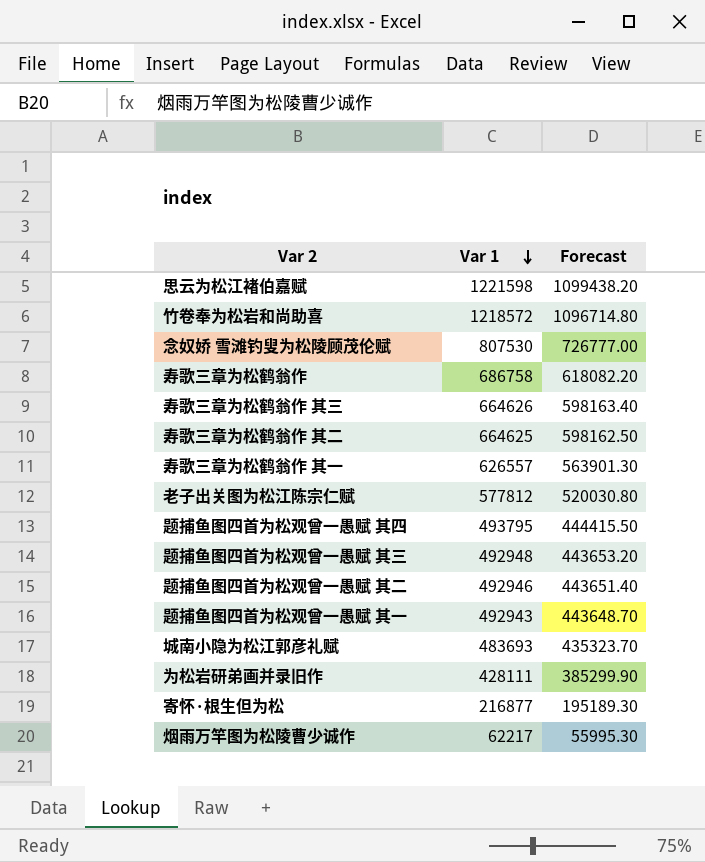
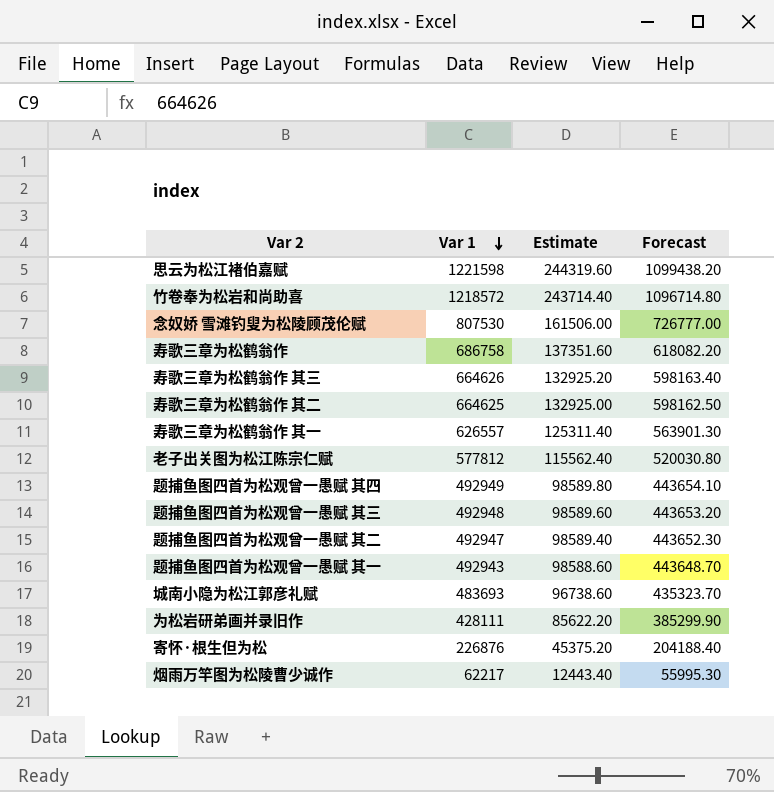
column Estimate | formula: none -> [Var 1] * 0.2
题捕鱼图四首为松观曾一愚赋 其四 | Var 1: 493795 -> 492949
题捕鱼图四首为松观曾一愚赋 其四 | Forecast: 444415.50 -> 443654.10
题捕鱼图四首为松观曾一愚赋 其二 | Var 1: 492946 -> 492947
题捕鱼图四首为松观曾一愚赋 其二 | Forecast: 443651.40 -> 443652.30
寄怀·根生但为松 | Var 1: 216877 -> 226876
寄怀·根生但为松 | Forecast: 195189.30 -> 204188.40

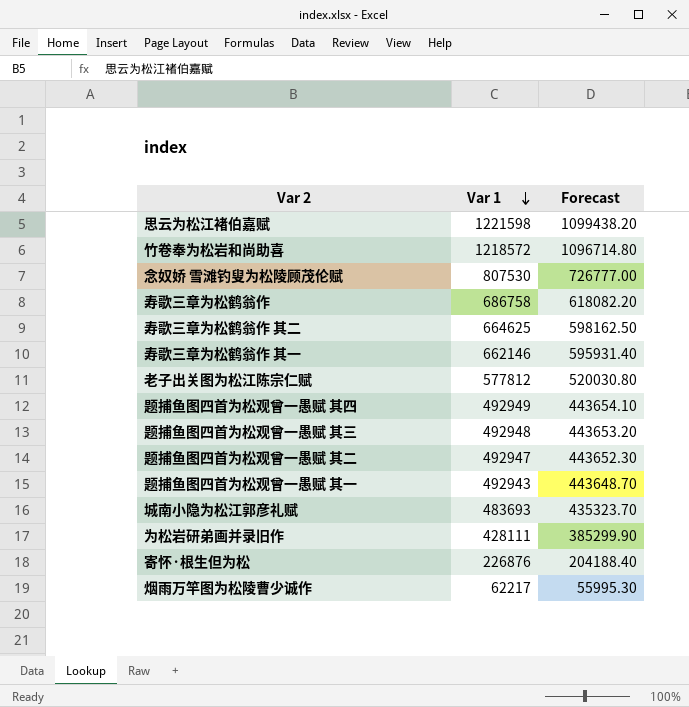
column Estimate | formula: [Var 1] * 0.2 -> none
row 寿歌三章为松鹤翁作 其三: 664626 | 132925.20 | 598163.40 -> none
寿歌三章为松鹤翁作 其一 | Var 1: 626557 -> 662146
寿歌三章为松鹤翁作 其一 | Forecast: 563901.30 -> 595931.40

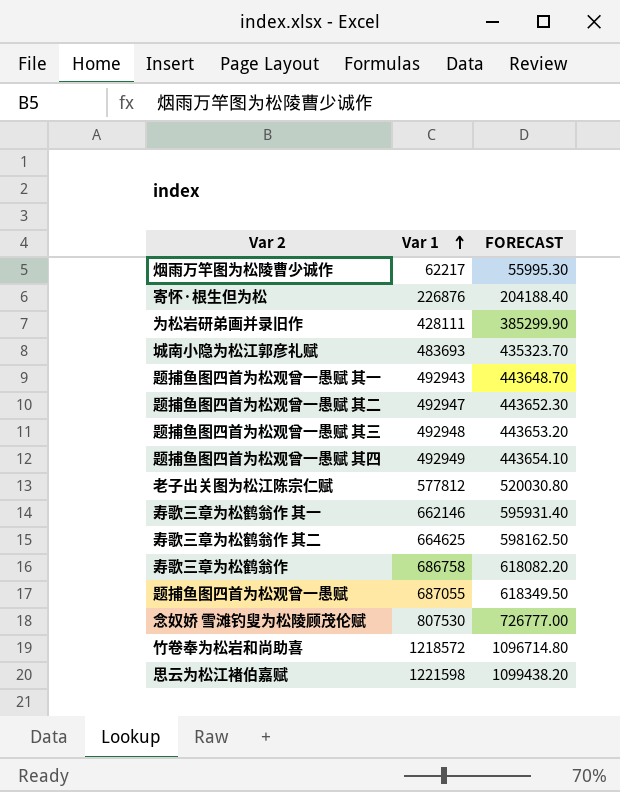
row order: Var 1 descending -> Var 1 ascending
column name: Forecast -> FORECAST
row 题捕鱼图四首为松观曾一愚赋: none -> 687055 | 618349.50

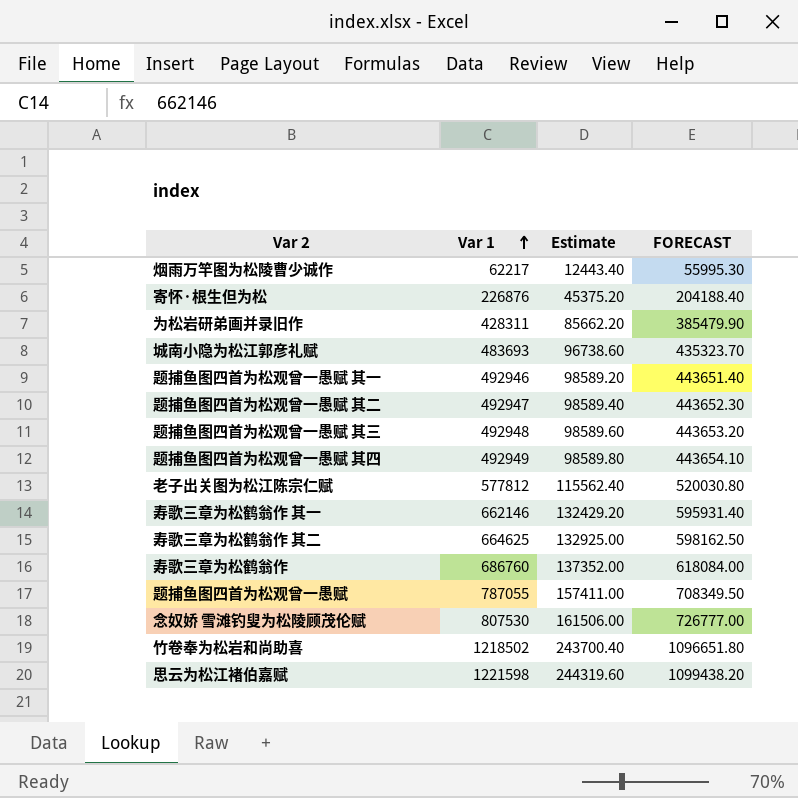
column Estimate | formula: none -> [Var 1] * 0.2
为松岩研弟画并录旧作 | Var 1: 428111 -> 428311
为松岩研弟画并录旧作 | FORECAST: 385299.90 -> 385479.90
题捕鱼图四首为松观曾一愚赋 其一 | Var 1: 492943 -> 492946
题捕鱼图四首为松观曾一愚赋 其一 | FORECAST: 443648.70 -> 443651.40
寿歌三章为松鹤翁作 | Var 1: 686758 -> 686760
寿歌三章为松鹤翁作 | FORECAST: 618082.20 -> 618084.00
题捕鱼图四首为松观曾一愚赋 | Var 1: 687055 -> 787055
题捕鱼图四首为松观曾一愚赋 | FORECAST: 618349.50 -> 708349.50
竹卷奉为松岩和尚助喜 | Var 1: 1218572 -> 1218502
竹卷奉为松岩和尚助喜 | FORECAST: 1096714.80 -> 1096651.80

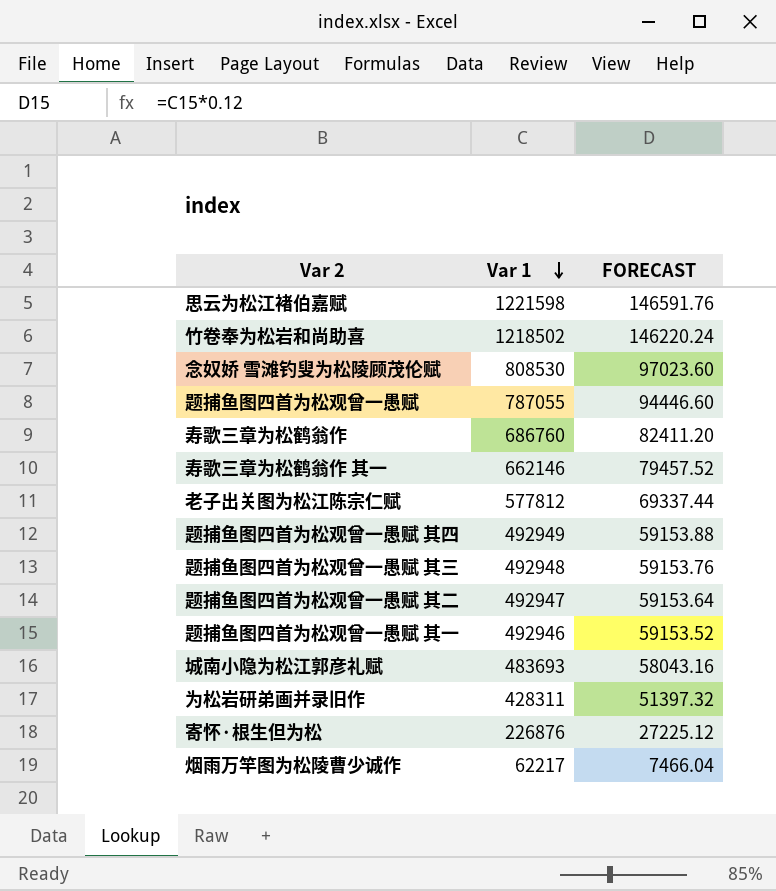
row order: Var 1 ascending -> Var 1 descending
column Estimate | formula: [Var 1] * 0.2 -> none
column FORECAST | formula: [Var 1] * 0.9 -> [Var 1] * 0.12
row 寿歌三章为松鹤翁作 其二: 664625 | 132925.00 | 598162.50 -> none
念奴娇 雪滩钓叟为松陵顾茂伦赋 | Var 1: 807530 -> 808530

